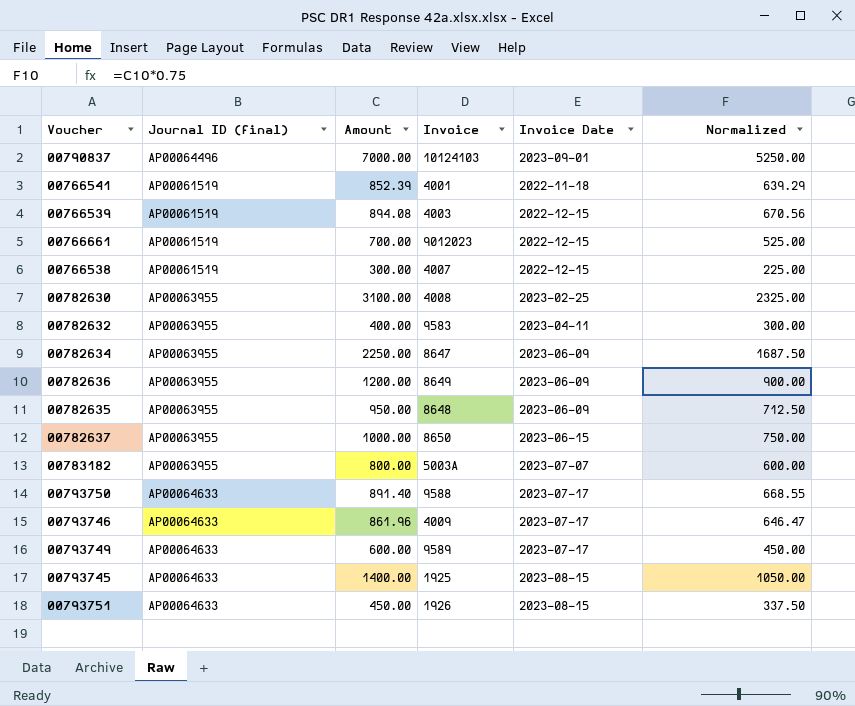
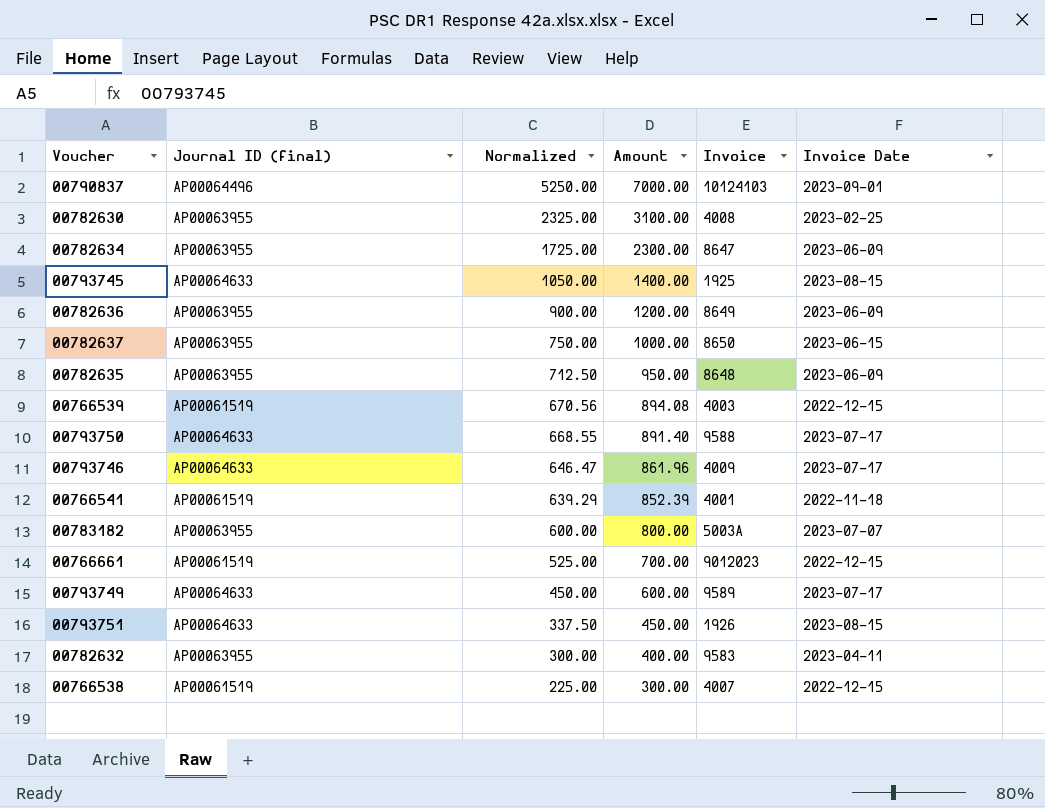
row order: none -> Normalized descending
column Normalized | position: 6 -> 3
00782634 | Normalized: 1687.50 -> 1725.00
00782634 | Amount: 2250.00 -> 2300.00

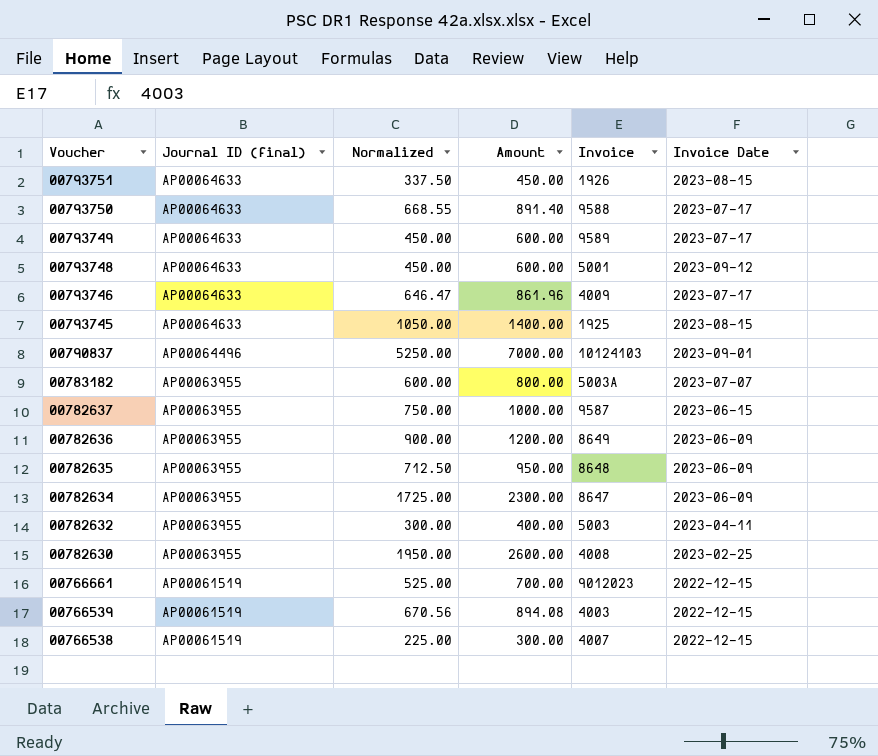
row order: Normalized descending -> Voucher descending
row 00766541: AP00061519 | 639.29 | 852.39 | 4001 | 2022-11-18 -> none
row 00793748: none -> AP00064633 | 450.00 | 600.00 | 5001 | 2023-09-12
00782637 | Invoice: 8650 -> 9587
00782632 | Invoice: 9583 -> 5003
00782630 | Normalized: 2325.00 -> 1950.00
00782630 | Amount: 3100.00 -> 2600.00

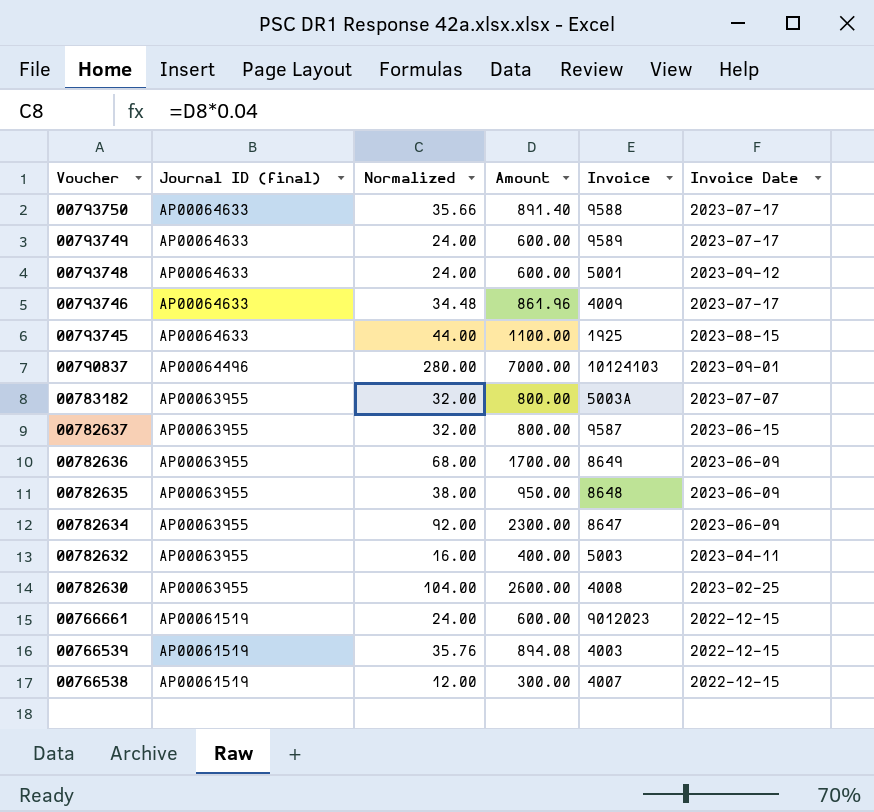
column Normalized | formula: [Amount] * 0.75 -> [Amount] * 0.04
row 00793751: AP00064633 | 337.50 | 450.00 | 1926 | 2023-08-15 -> none
00793745 | Amount: 1400.00 -> 1100.00
00782637 | Amount: 1000.00 -> 800.00
00782636 | Amount: 1200.00 -> 1700.00
00766661 | Amount: 700.00 -> 600.00

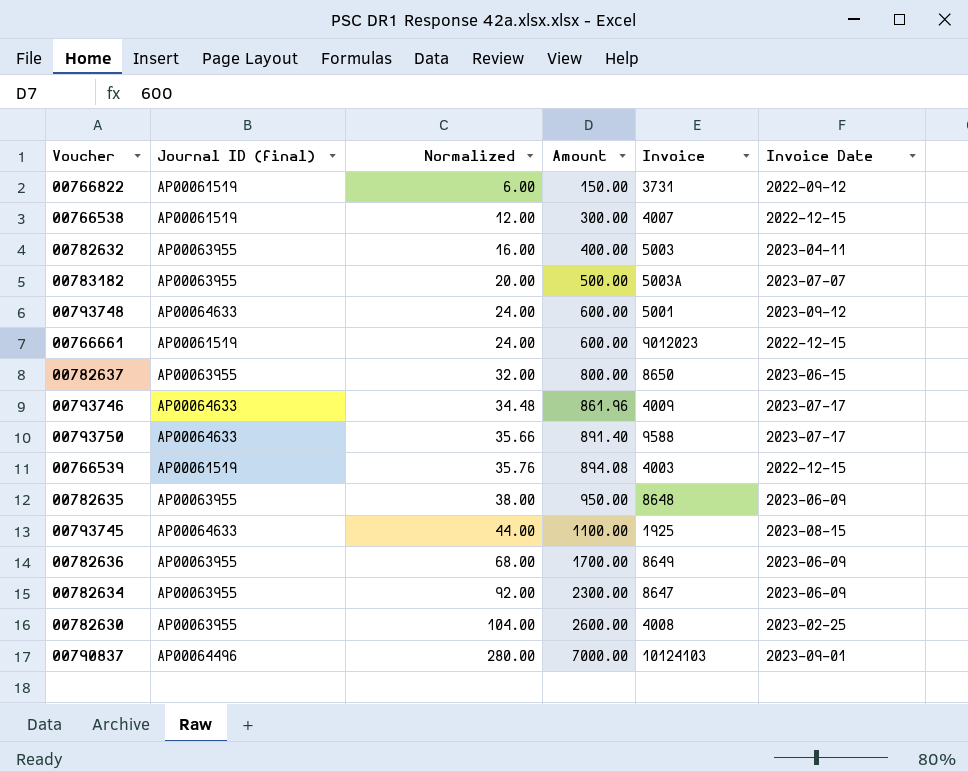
row order: Voucher descending -> Normalized ascending
row 00793749: AP00064633 | 24.00 | 600.00 | 9589 | 2023-07-17 -> none
row 00766822: none -> AP00061519 | 6.00 | 150.00 | 3731 | 2022-09-12
00783182 | Normalized: 32.00 -> 20.00
00783182 | Amount: 800.00 -> 500.00
00782637 | Invoice: 9587 -> 8650

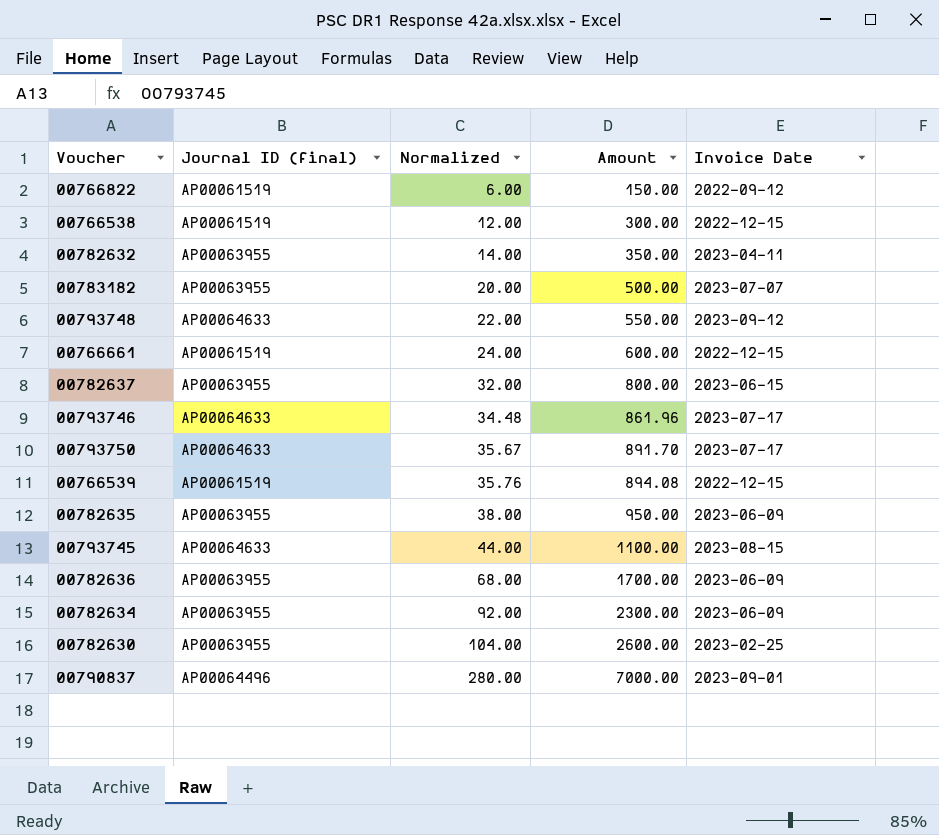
column Invoice | position: 5 -> none
00782632 | Normalized: 16.00 -> 14.00
00782632 | Amount: 400.00 -> 350.00
00793748 | Normalized: 24.00 -> 22.00
00793748 | Amount: 600.00 -> 550.00
00793750 | Normalized: 35.66 -> 35.67
00793750 | Amount: 891.40 -> 891.70

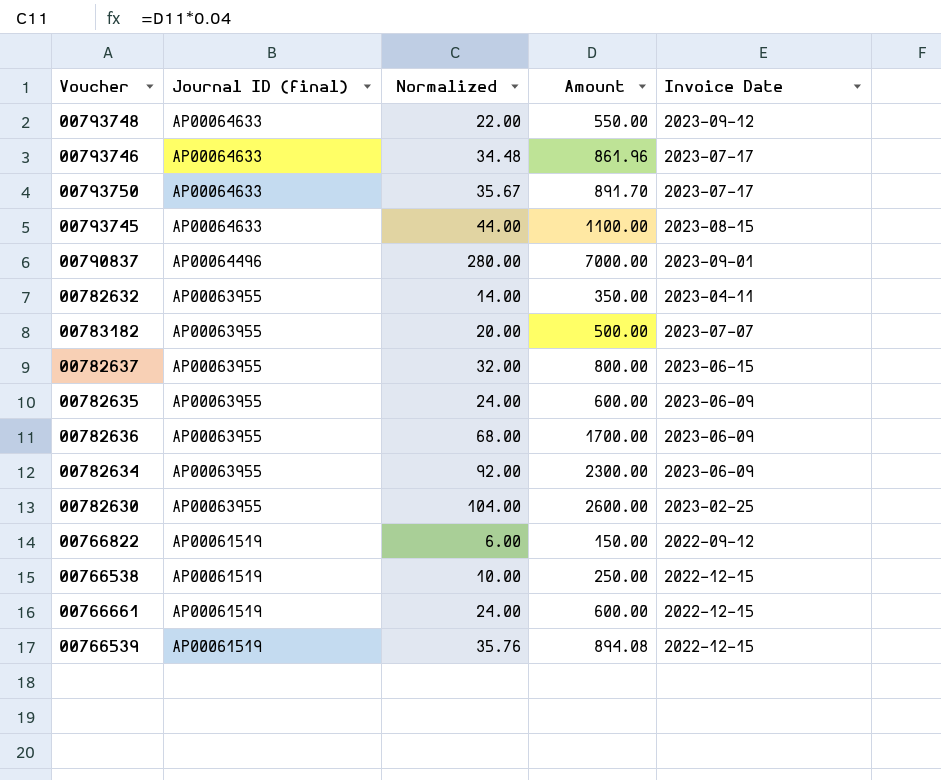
row order: Normalized ascending -> Journal ID (final) descending
00782635 | Normalized: 38.00 -> 24.00
00782635 | Amount: 950.00 -> 600.00
00766538 | Normalized: 12.00 -> 10.00
00766538 | Amount: 300.00 -> 250.00

